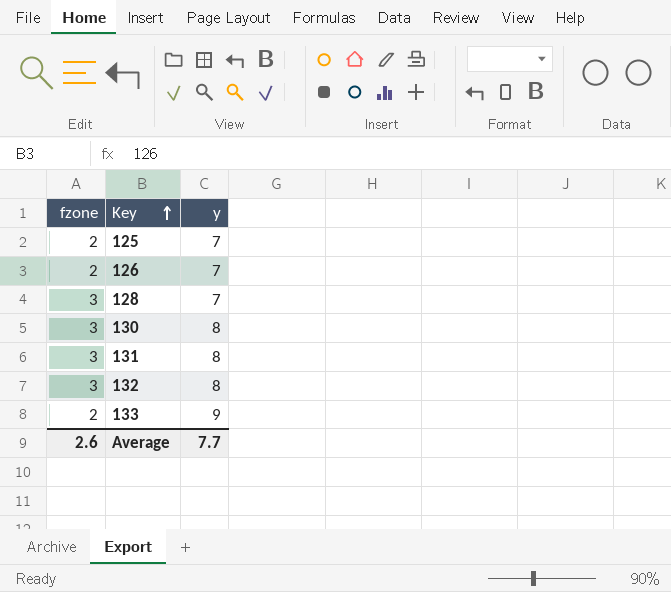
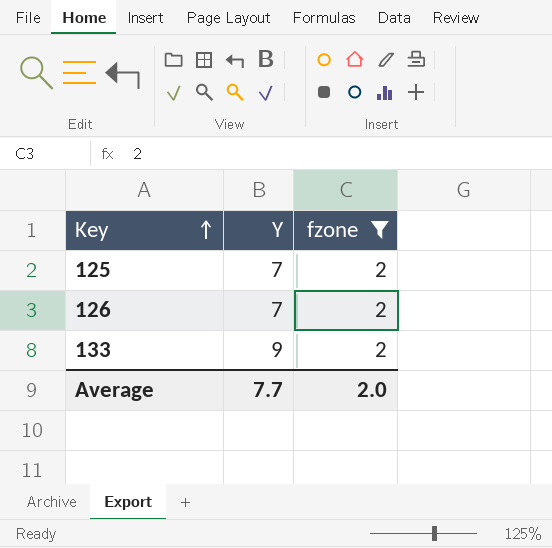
filter: none -> fzone = 2
column name: y -> Y
column fzone | position: 1 -> 3
Average | fzone: 2.6 -> 2.0

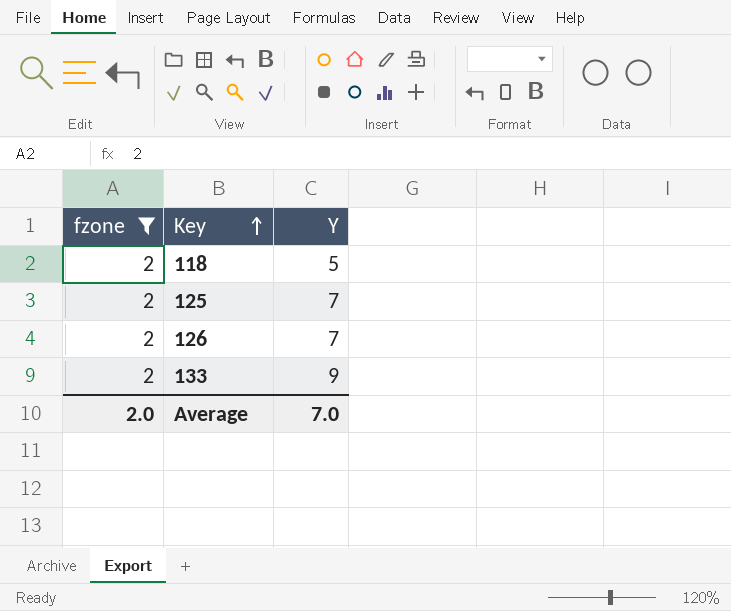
column fzone | position: 3 -> 1
row 118: none -> 2 | 5
Average | Y: 7.7 -> 7.0

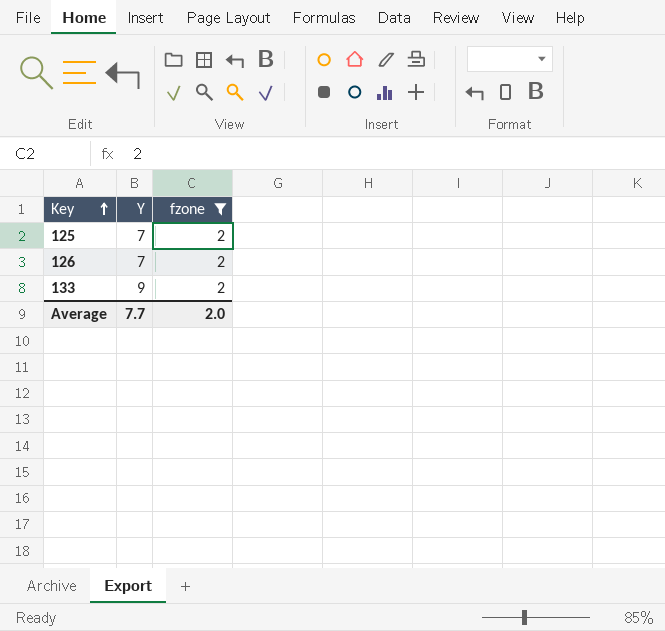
column fzone | position: 1 -> 3
row 118: 2 | 5 -> none
Average | Y: 7.0 -> 7.7

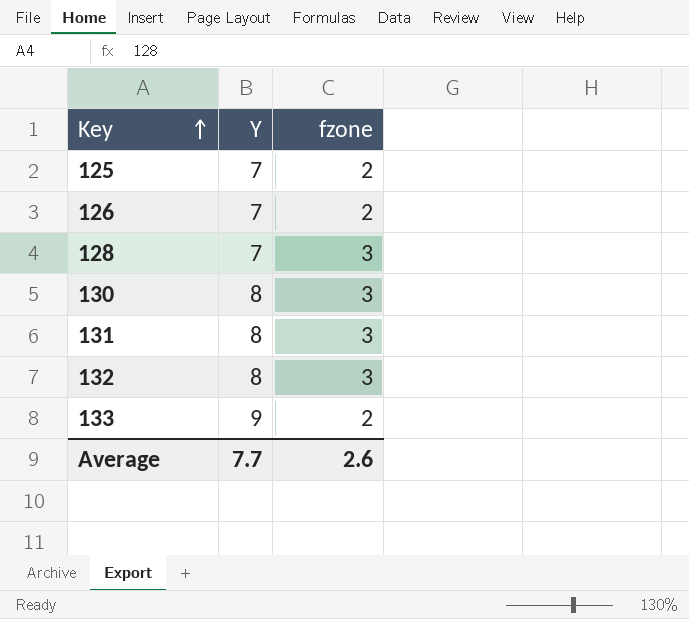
filter: fzone = 2 -> none
Average | fzone: 2.0 -> 2.6

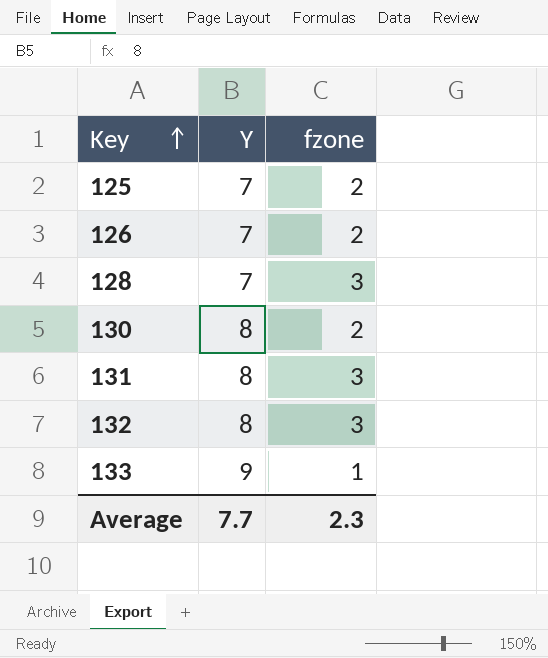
130 | fzone: 3 -> 2
133 | fzone: 2 -> 1
Average | fzone: 2.6 -> 2.3

